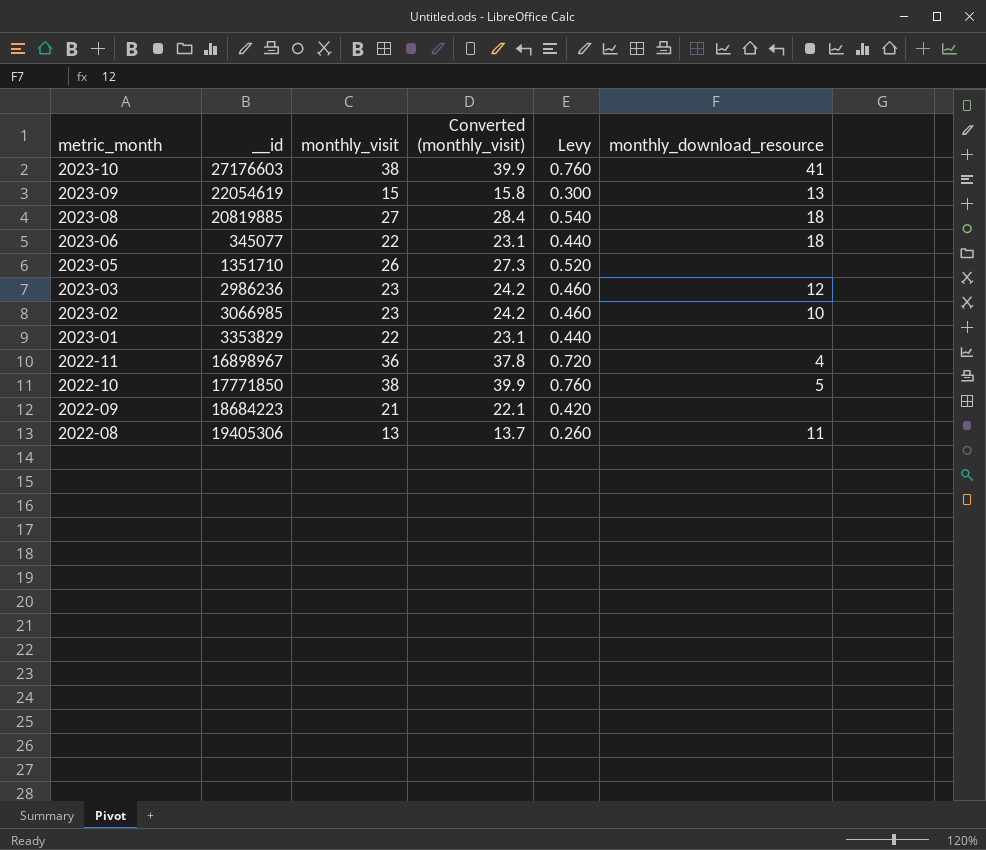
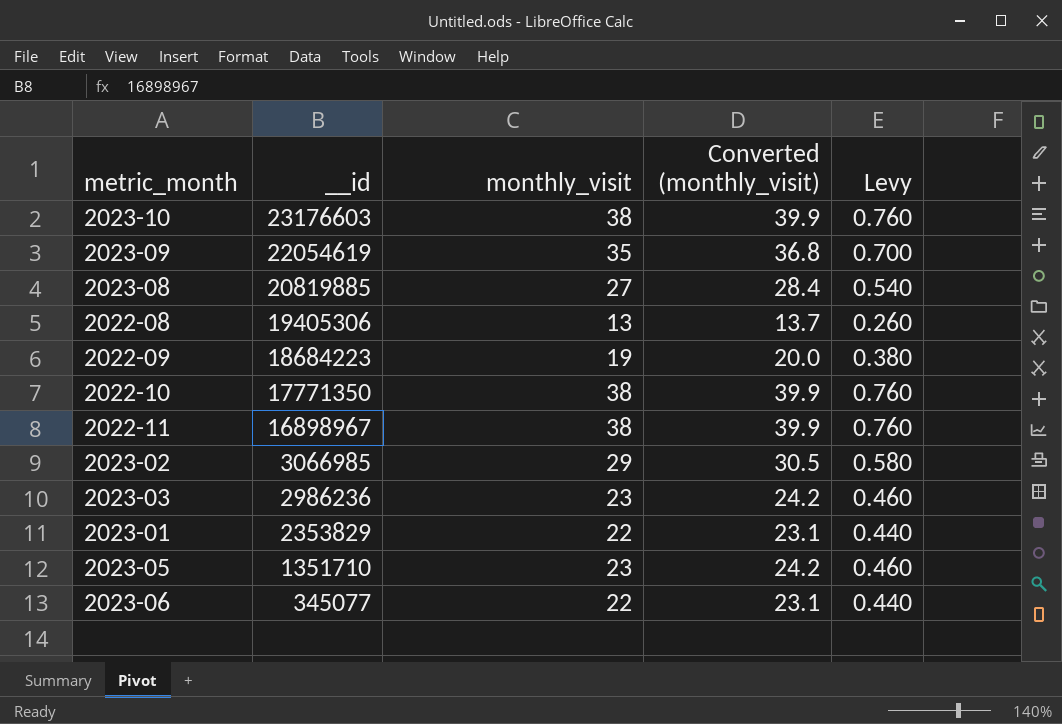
row order: metric_month descending -> __id descending
column monthly_download_resource | position: 6 -> none
2023-10 | __id: 27176603 -> 23176603
2023-09 | monthly_visit: 15 -> 35
2023-09 | Converted (monthly_visit): 15.8 -> 36.8
2023-09 | Levy: 0.300 -> 0.700
2022-09 | monthly_visit: 21 -> 19
2022-09 | Converted (monthly_visit): 22.1 -> 20.0
2022-09 | Levy: 0.420 -> 0.380
2022-10 | __id: 17771850 -> 17771350
2022-11 | monthly_visit: 36 -> 38
2022-11 | Converted (monthly_visit): 37.8 -> 39.9
2022-11 | Levy: 0.720 -> 0.760
2023-02 | monthly_visit: 23 -> 29
2023-02 | Converted (monthly_visit): 24.2 -> 30.5
2023-02 | Levy: 0.460 -> 0.580
2023-01 | __id: 3353829 -> 2353829
2023-05 | monthly_visit: 26 -> 23
2023-05 | Converted (monthly_visit): 27.3 -> 24.2
2023-05 | Levy: 0.520 -> 0.460

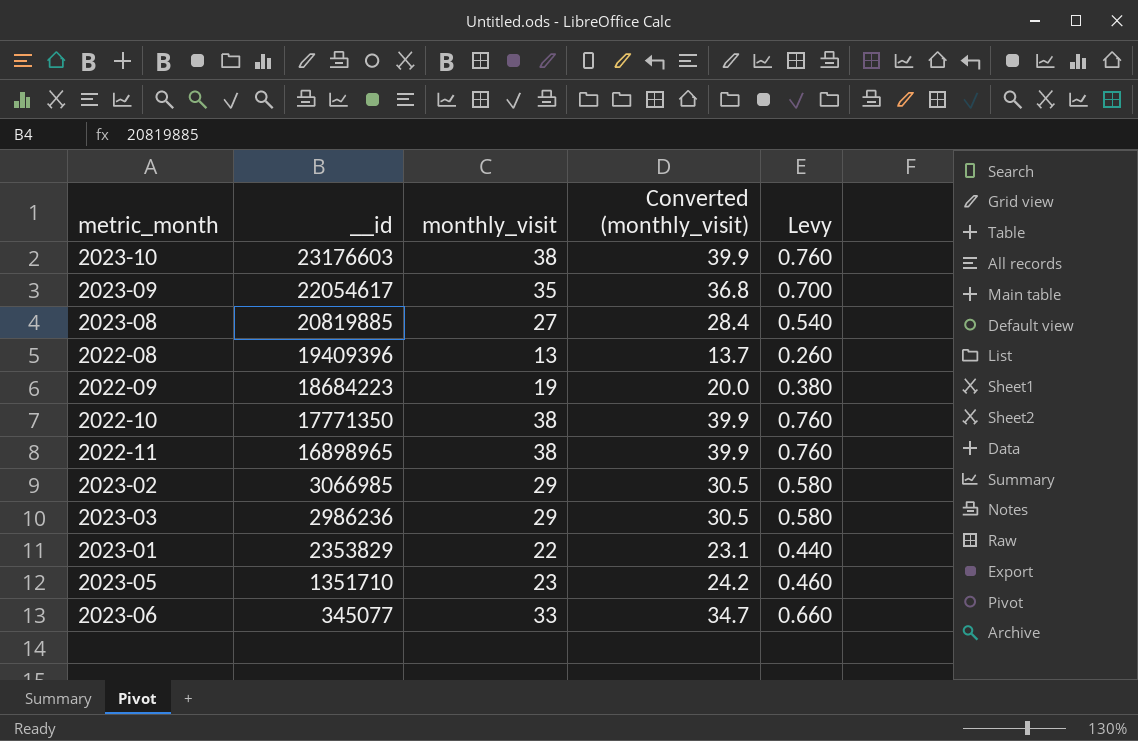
2023-09 | __id: 22054619 -> 22054617
2022-08 | __id: 19405306 -> 19409396
2022-11 | __id: 16898967 -> 16898965
2023-03 | monthly_visit: 23 -> 29
2023-03 | Converted (monthly_visit): 24.2 -> 30.5
2023-03 | Levy: 0.460 -> 0.580
2023-06 | monthly_visit: 22 -> 33
2023-06 | Converted (monthly_visit): 23.1 -> 34.7
2023-06 | Levy: 0.440 -> 0.660

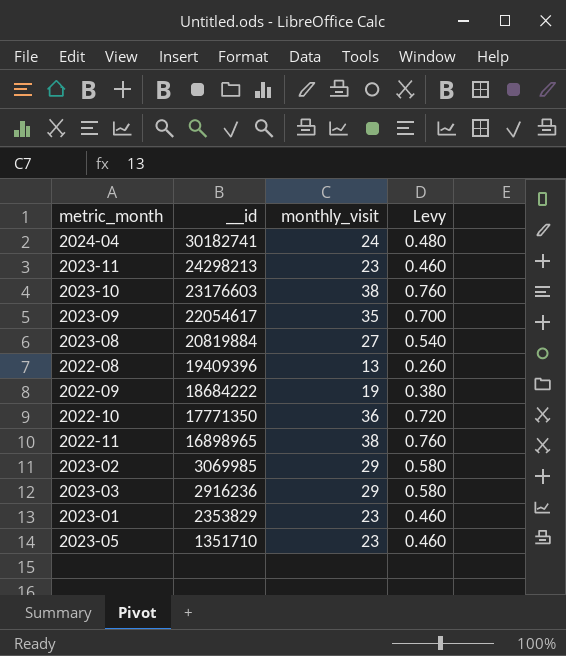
column Converted (monthly_visit) | formula: [monthly_visit] * 1.05 -> none
row 2023-06: 345077 | 33 | 34.7 | 0.660 -> none
row 2024-04: none -> 30182741 | 24 | 0.480
row 2023-11: none -> 24298213 | 23 | 0.460
2023-08 | __id: 20819885 -> 20819884
2022-09 | __id: 18684223 -> 18684222
2022-10 | monthly_visit: 38 -> 36
2022-10 | Levy: 0.760 -> 0.720
2023-02 | __id: 3066985 -> 3069985
2023-03 | __id: 2986236 -> 2916236
2023-01 | monthly_visit: 22 -> 23
2023-01 | Levy: 0.440 -> 0.460

